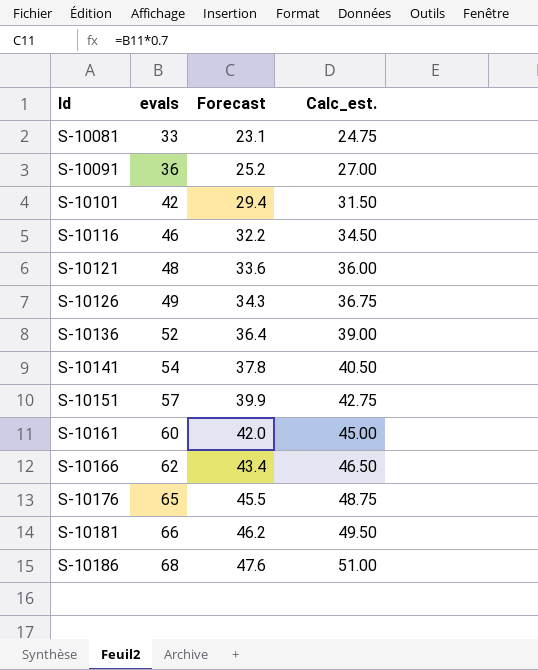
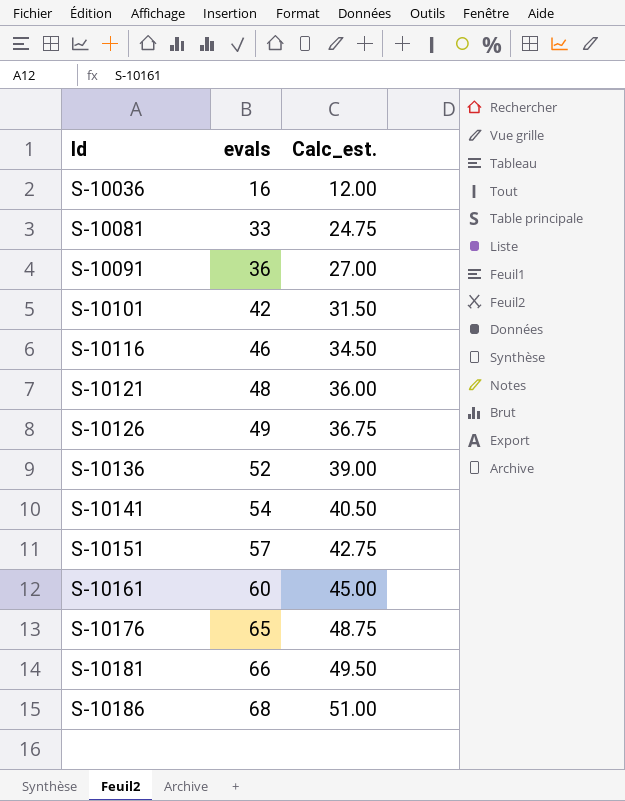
column Forecast | formula: [evals] * 0.7 -> none
row S-10166: 62 | 43.4 | 46.50 -> none
row S-10036: none -> 16 | 12.00

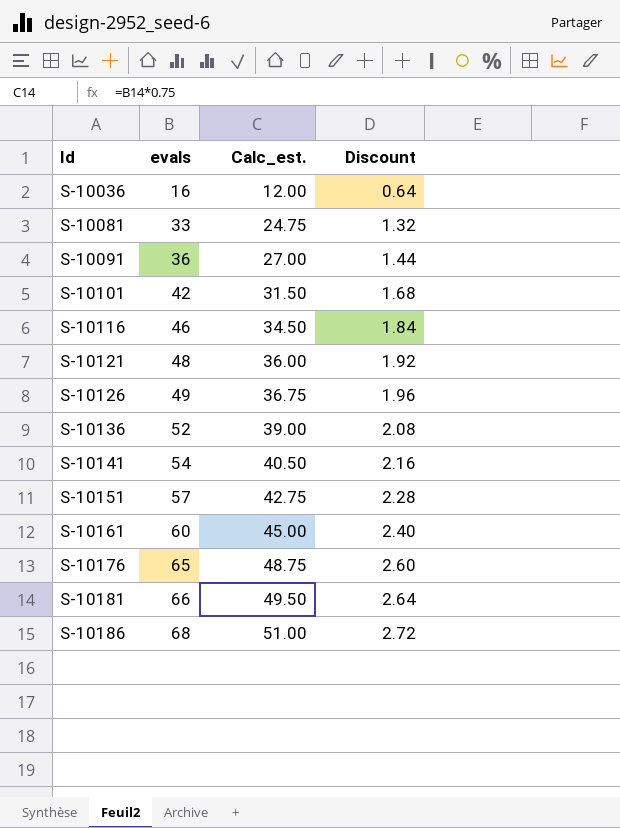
column Discount | formula: none -> [evals] * 0.04

